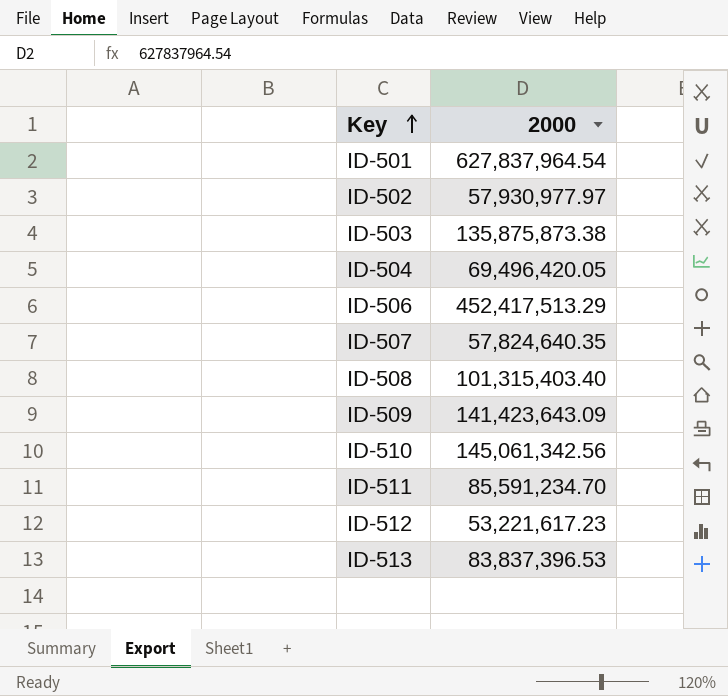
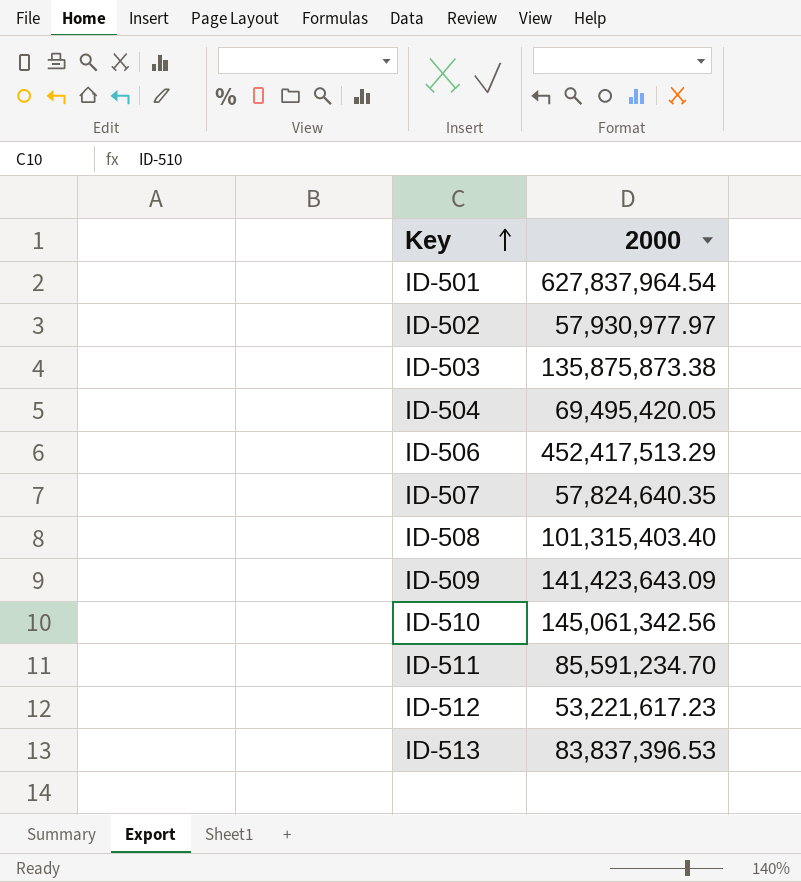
ID-504 | 2000: 69,496,420.05 -> 69,495,420.05

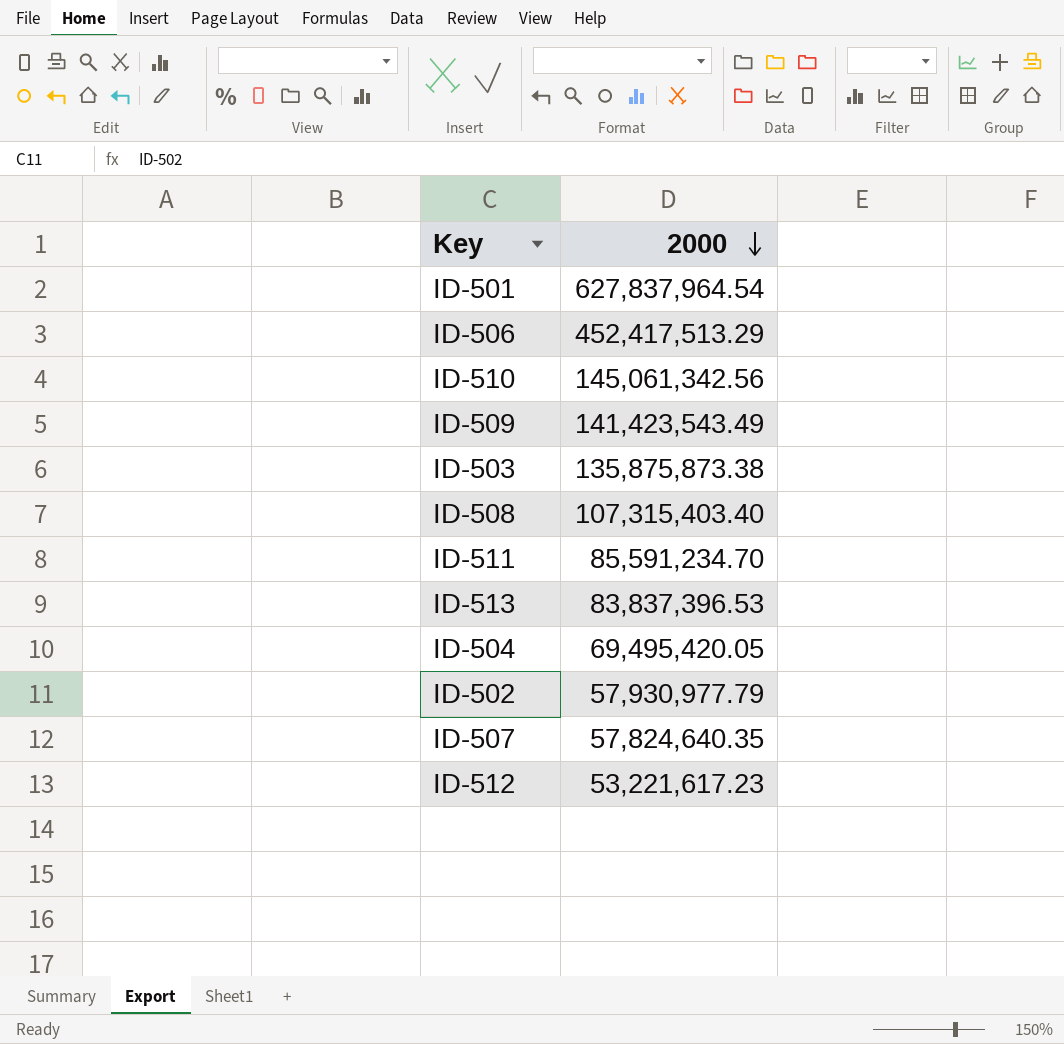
row order: Key ascending -> 2000 descending
ID-509 | 2000: 141,423,643.09 -> 141,423,543.49
ID-508 | 2000: 101,315,403.40 -> 107,315,403.40
ID-502 | 2000: 57,930,977.97 -> 57,930,977.79

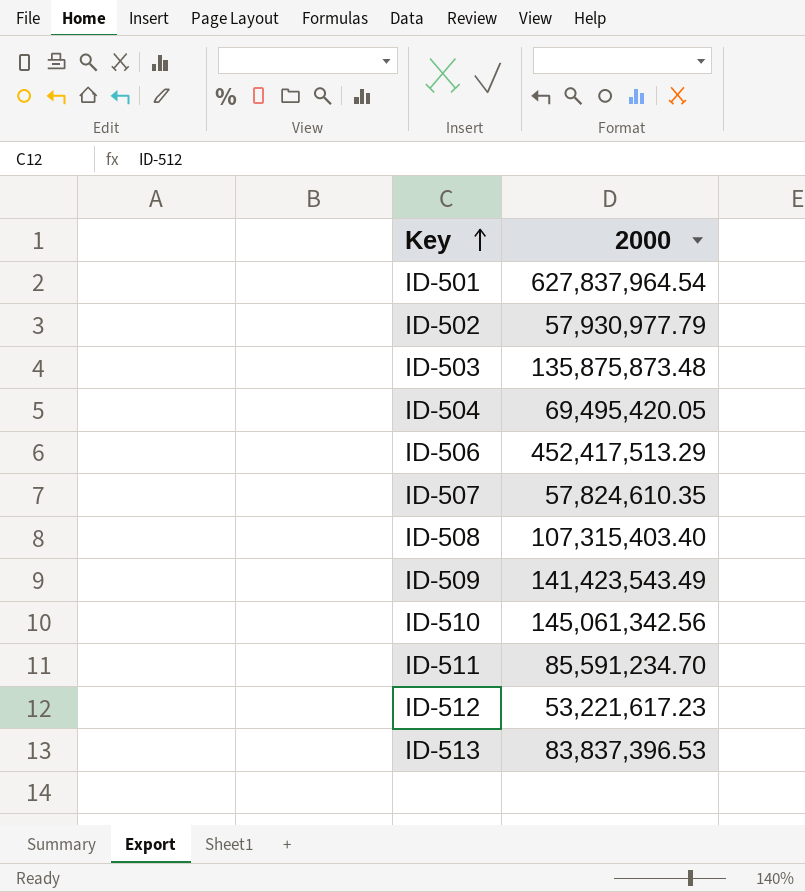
row order: 2000 descending -> Key ascending
ID-503 | 2000: 135,875,873.38 -> 135,875,873.48
ID-507 | 2000: 57,824,640.35 -> 57,824,610.35

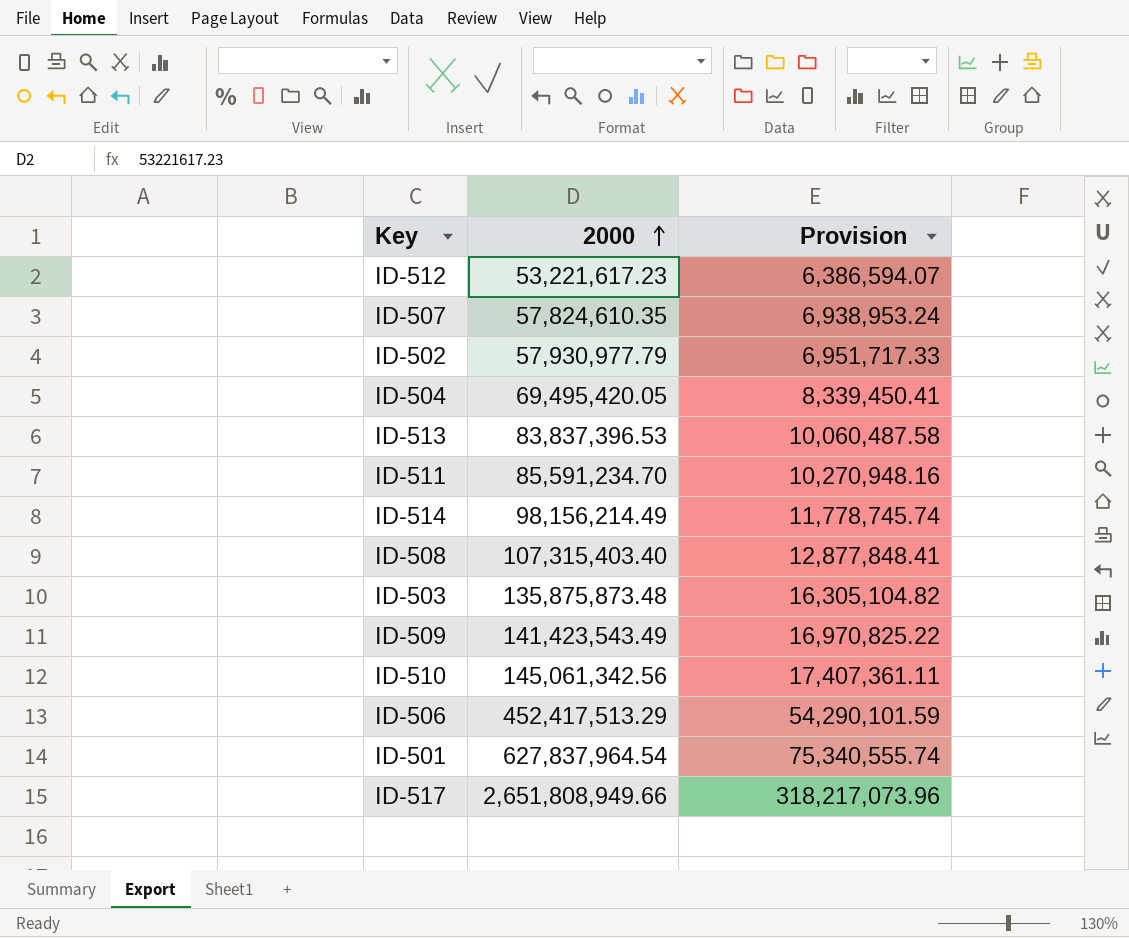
row order: Key ascending -> 2000 ascending
column Provision | formula: none -> [2000] * 0.12
row ID-514: none -> 98,156,214.49 | 11,778,745.74
row ID-517: none -> 2,651,808,949.66 | 318,217,073.96

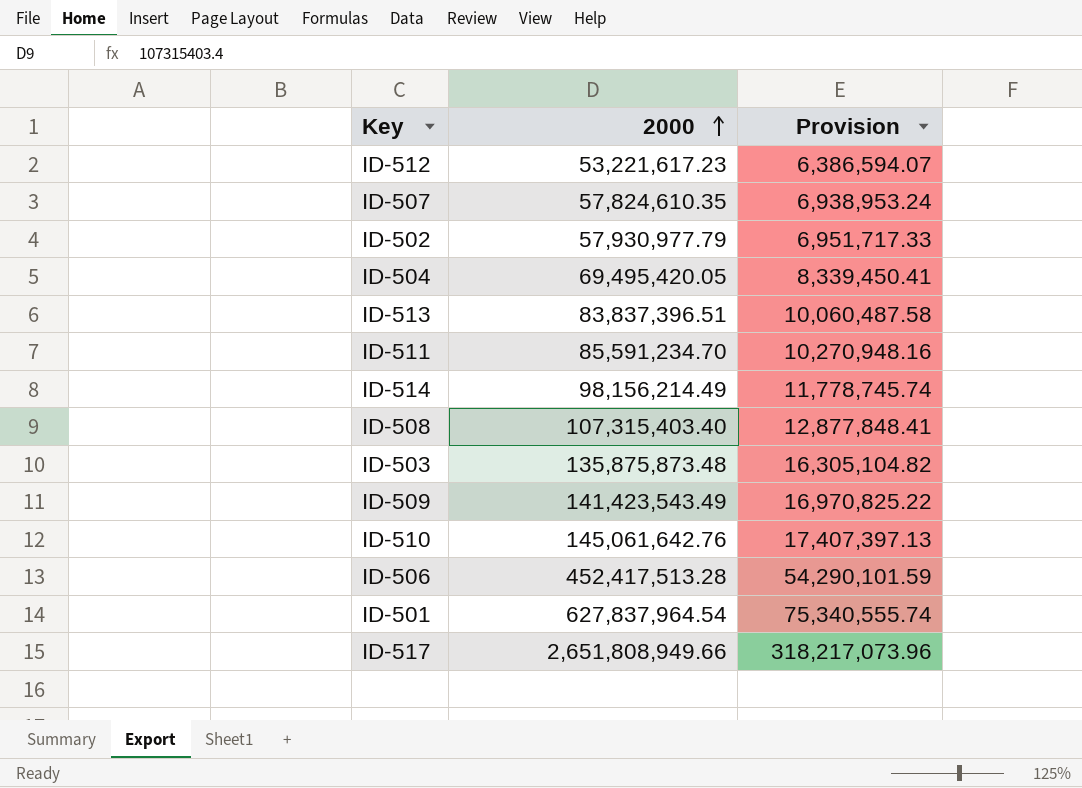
ID-513 | 2000: 83,837,396.53 -> 83,837,396.51
ID-510 | 2000: 145,061,342.56 -> 145,061,642.76
ID-510 | Provision: 17,407,361.11 -> 17,407,397.13
ID-506 | 2000: 452,417,513.29 -> 452,417,513.28

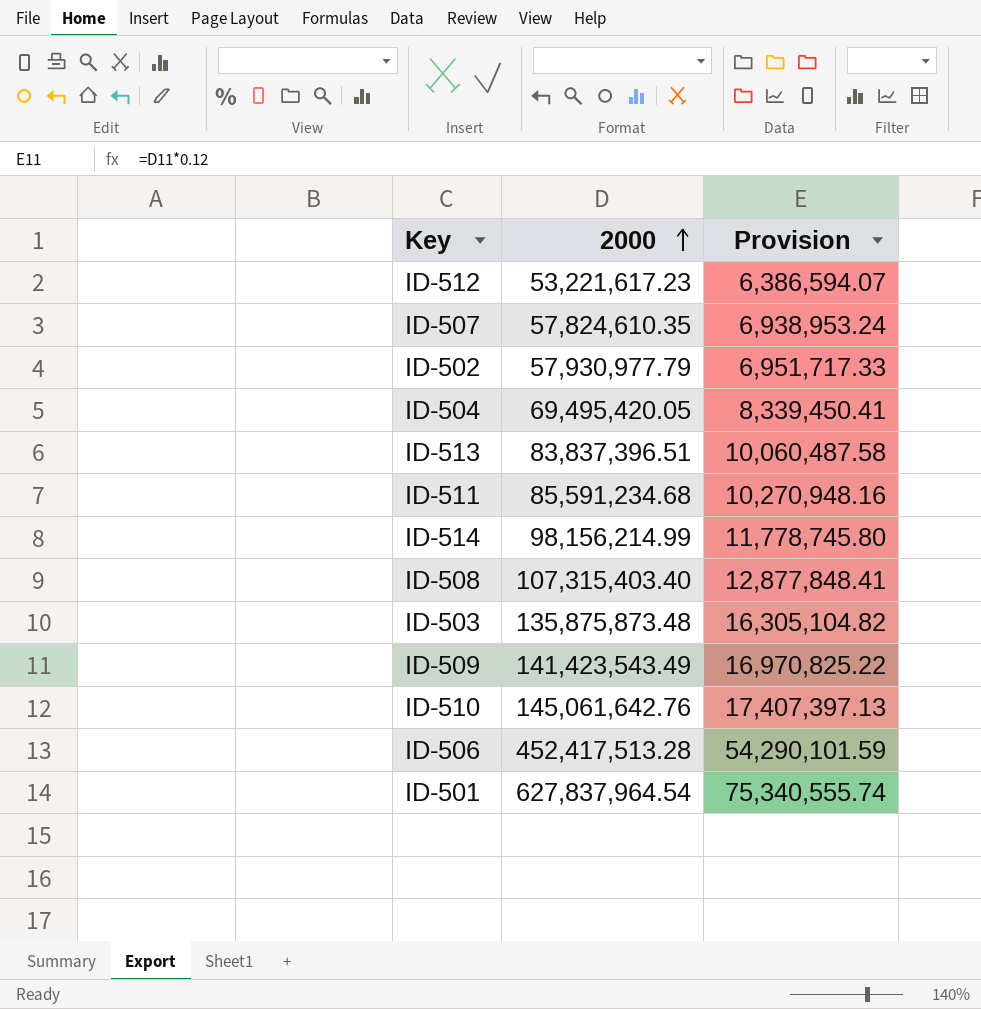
row ID-517: 2,651,808,949.66 | 318,217,073.96 -> none
ID-511 | 2000: 85,591,234.70 -> 85,591,234.68
ID-514 | 2000: 98,156,214.49 -> 98,156,214.99
ID-514 | Provision: 11,778,745.74 -> 11,778,745.80

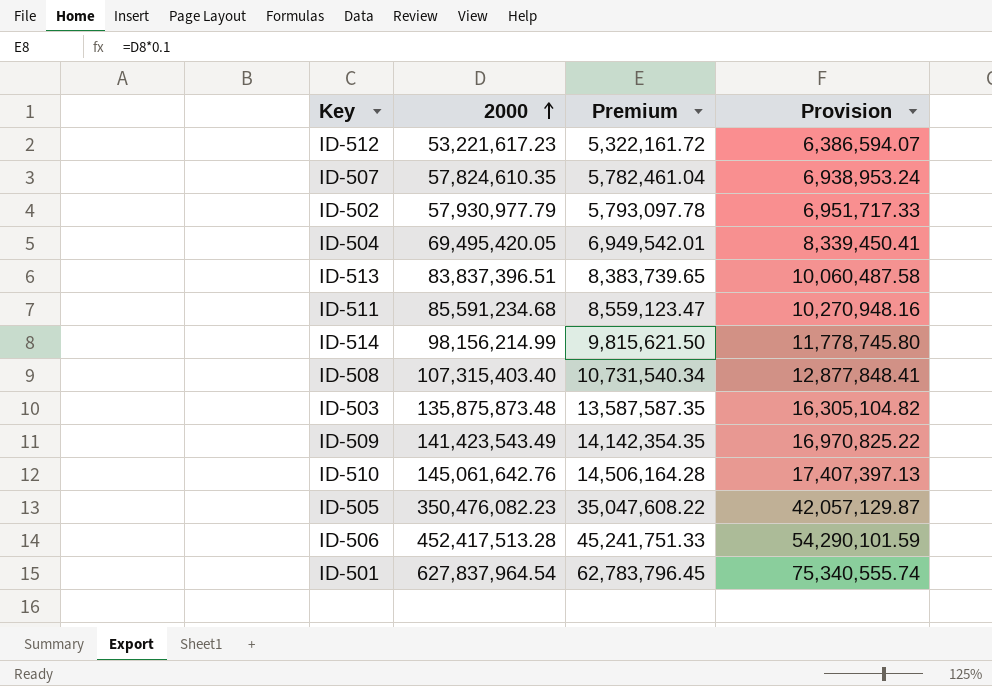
column Premium | formula: none -> [2000] * 0.1
row ID-505: none -> 350,476,082.23 | 35,047,608.22 | 42,057,129.87

